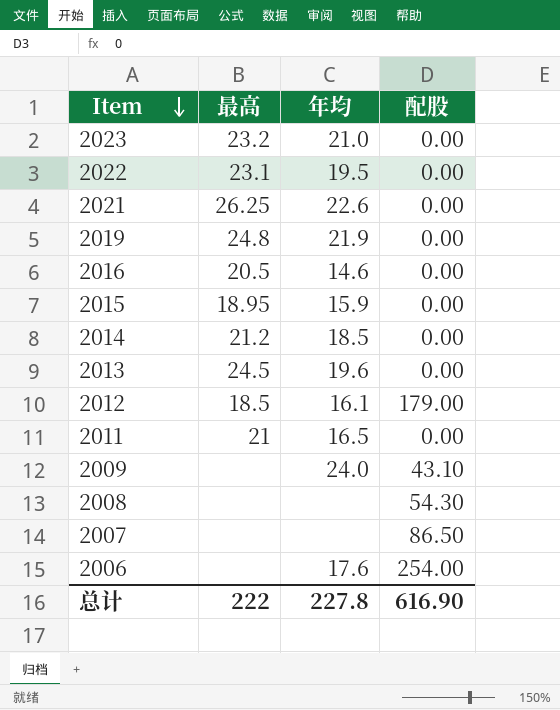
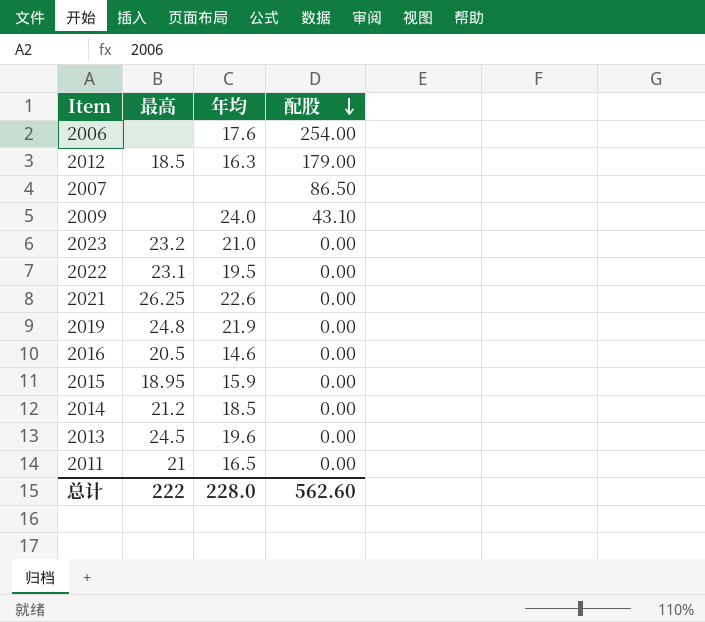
row order: Item descending -> 配股 descending
row 2008: none | none | 54.30 -> none
2012 | 年均: 16.1 -> 16.3
总计 | 年均: 227.8 -> 228.0
总计 | 配股: 616.90 -> 562.60

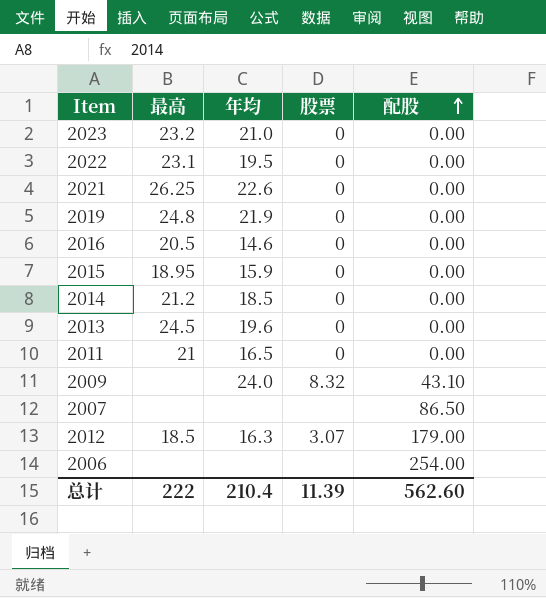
row order: 配股 descending -> 配股 ascending
column 股票 | position: none -> 4
2006 | 年均: 17.6 -> none
总计 | 年均: 228.0 -> 210.4

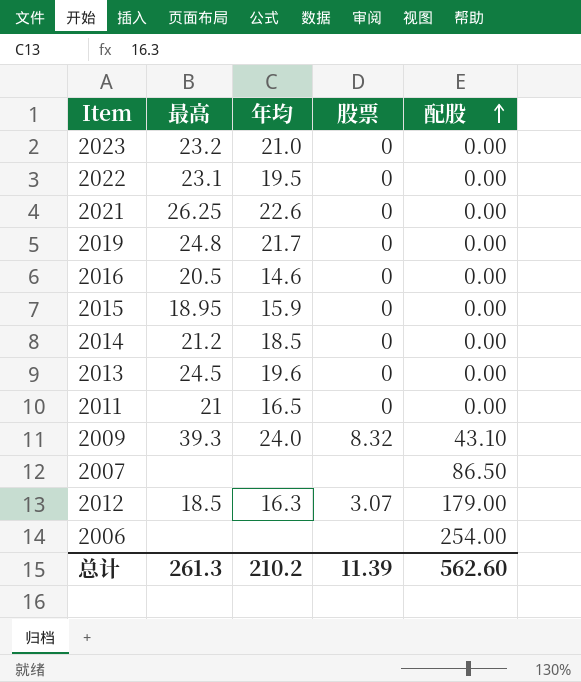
2019 | 年均: 21.9 -> 21.7
2009 | 最高: none -> 39.3
总计 | 最高: 222 -> 261.3
总计 | 年均: 210.4 -> 210.2

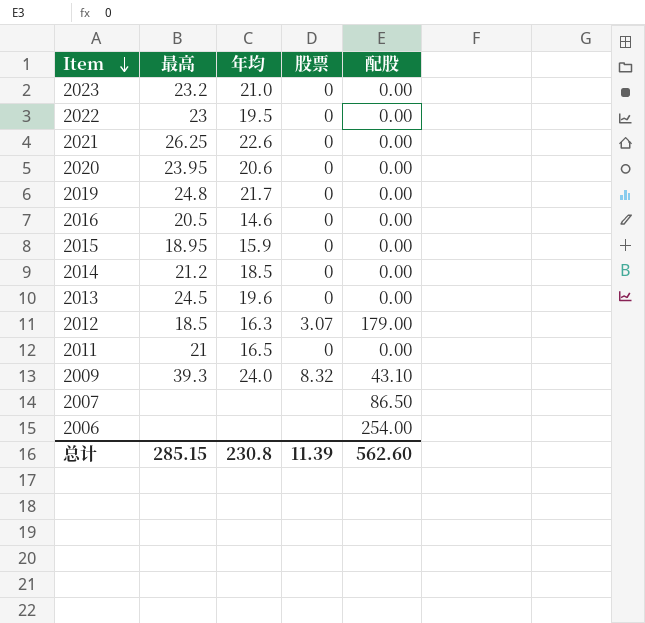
row order: 配股 ascending -> Item descending
2022 | 最高: 23.1 -> 23
row 2020: none -> 23.95 | 20.6 | 0 | 0.00
总计 | 最高: 261.3 -> 285.15
总计 | 年均: 210.2 -> 230.8

